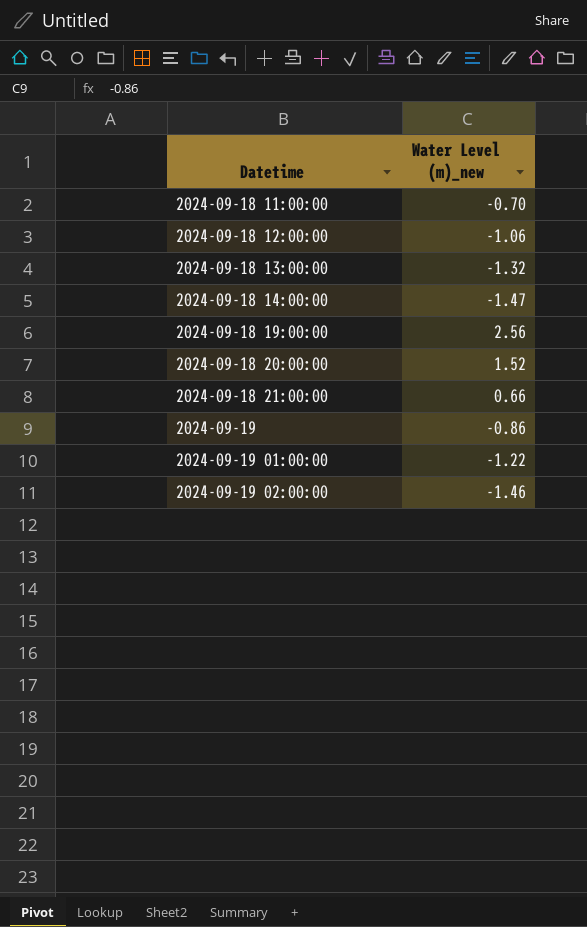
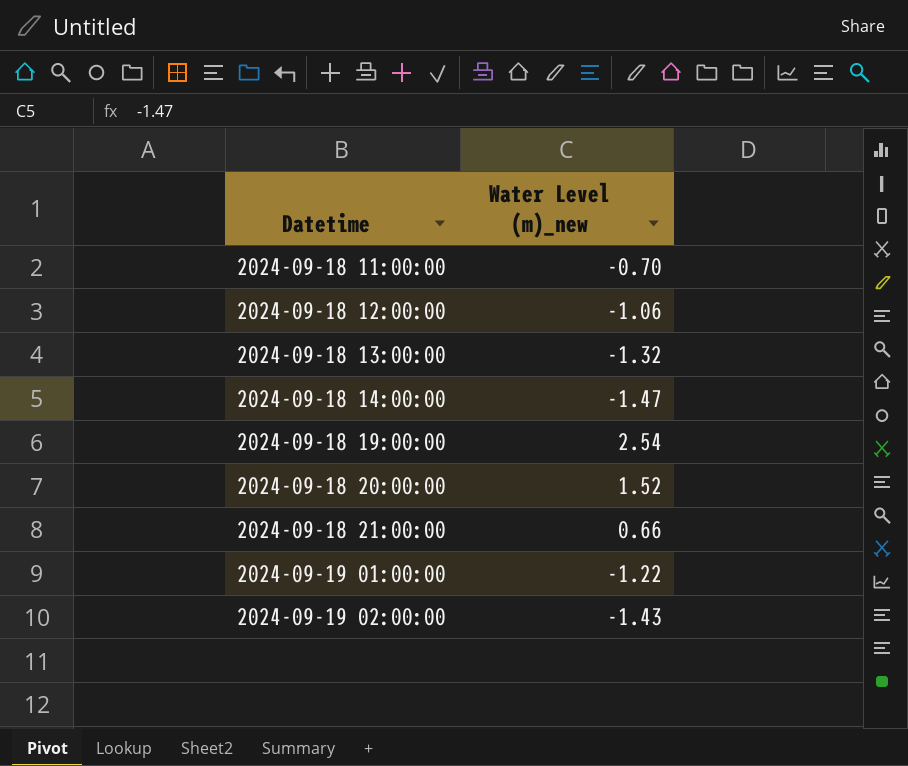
row 2024-09-19: -0.86 -> none
2024-09-18 19:00:00 | Water Level (m)_new: 2.56 -> 2.54
2024-09-19 02:00:00 | Water Level (m)_new: -1.46 -> -1.43

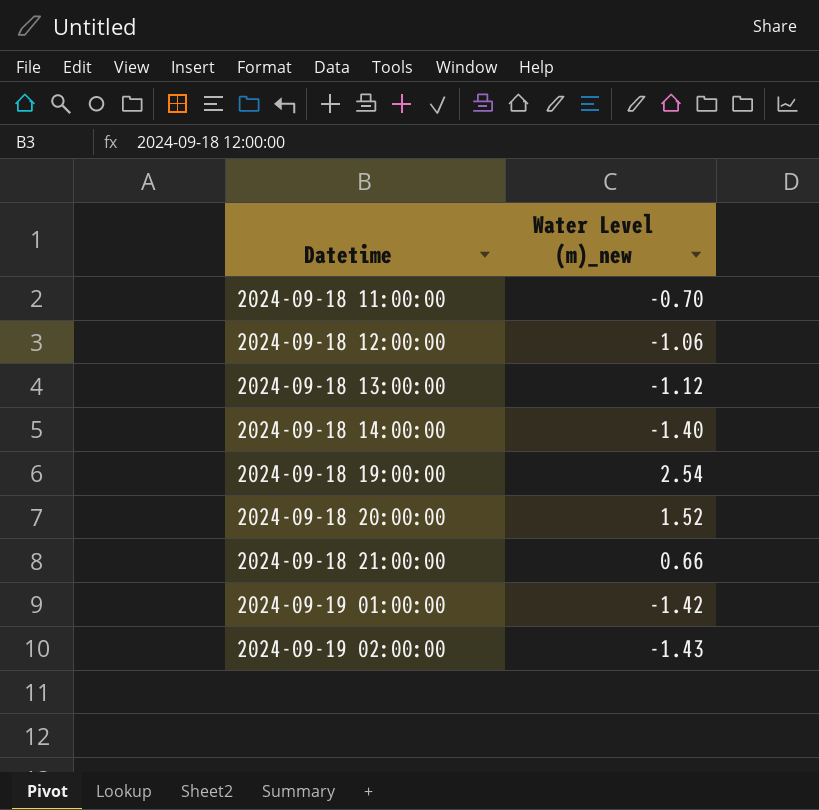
2024-09-18 13:00:00 | Water Level (m)_new: -1.32 -> -1.12
2024-09-18 14:00:00 | Water Level (m)_new: -1.47 -> -1.40
2024-09-19 01:00:00 | Water Level (m)_new: -1.22 -> -1.42

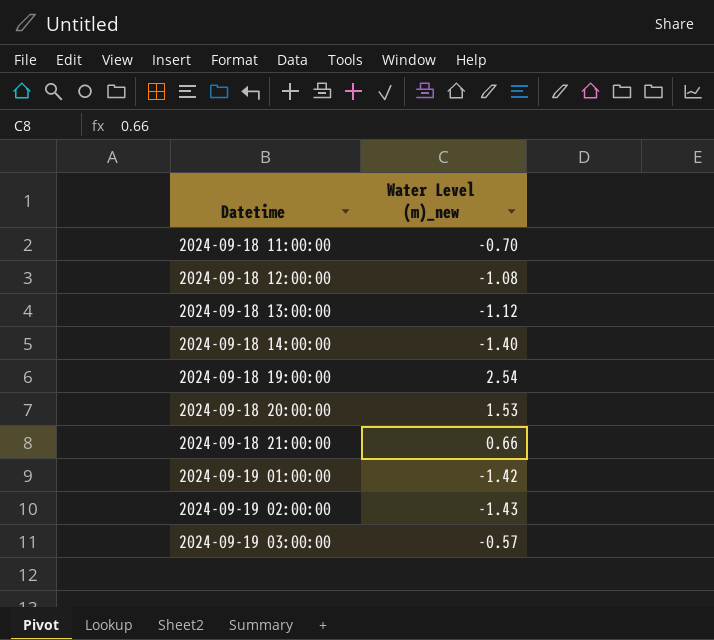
2024-09-18 12:00:00 | Water Level (m)_new: -1.06 -> -1.08
2024-09-18 20:00:00 | Water Level (m)_new: 1.52 -> 1.53
row 2024-09-19 03:00:00: none -> -0.57

